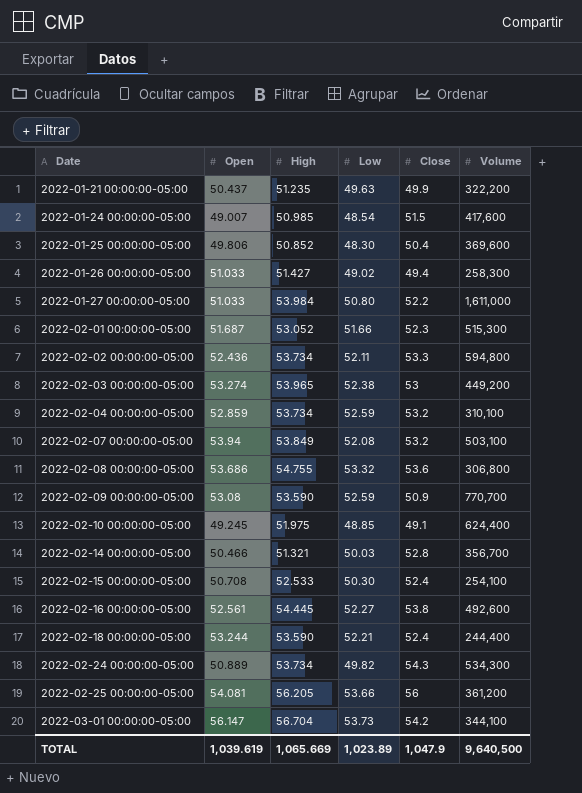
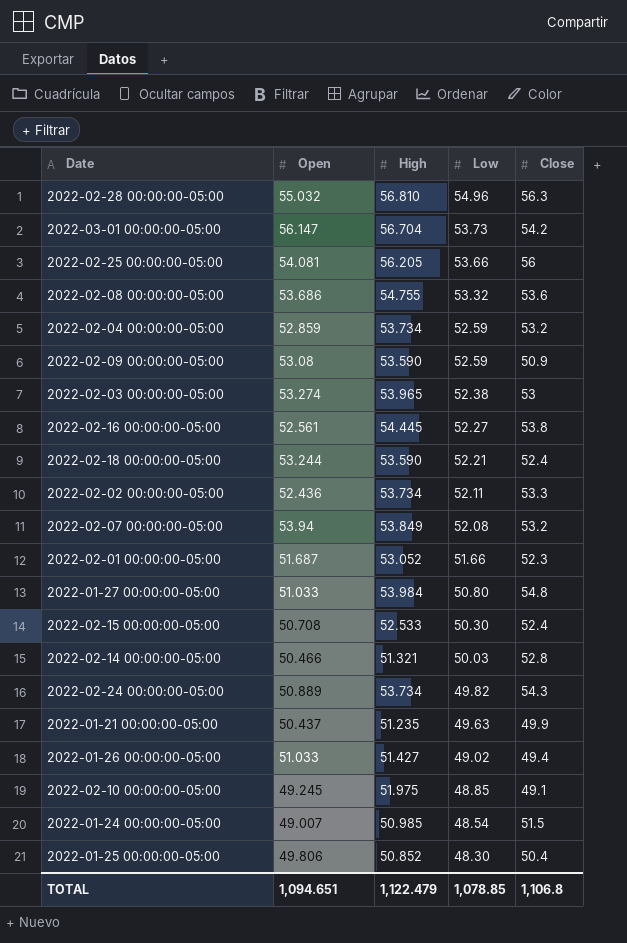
row order: Date ascending -> Low descending
column Volume | position: 6 -> none
row 2022-02-28 00:00:00-05:00: none -> 55.032 | 56.810 | 54.96 | 56.3
2022-01-27 00:00:00-05:00 | Close: 52.2 -> 54.8
TOTAL | Open: 1,039.619 -> 1,094.651
TOTAL | High: 1,065.669 -> 1,122.479
TOTAL | Low: 1,023.89 -> 1,078.85
TOTAL | Close: 1,047.9 -> 1,106.8

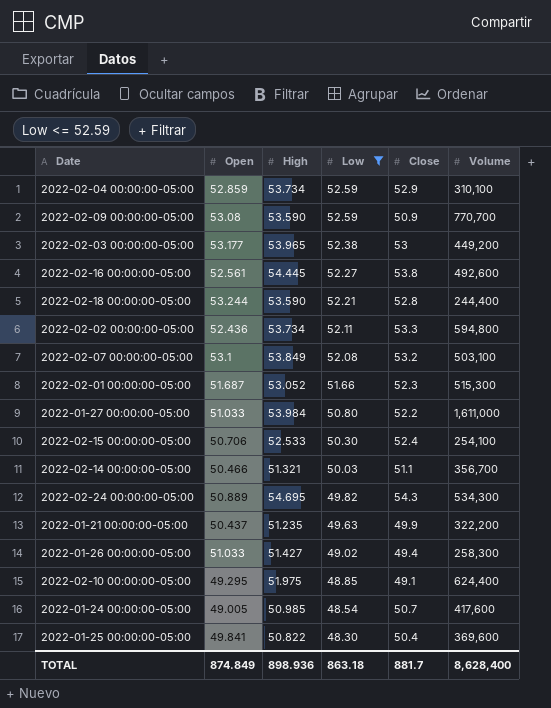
filter: none -> Low <= 52.59
column Volume | position: none -> 6
2022-02-04 00:00:00-05:00 | Close: 53.2 -> 52.9
2022-02-03 00:00:00-05:00 | Open: 53.274 -> 53.177
2022-02-18 00:00:00-05:00 | Close: 52.4 -> 52.8
2022-02-07 00:00:00-05:00 | Open: 53.94 -> 53.1
2022-01-27 00:00:00-05:00 | Close: 54.8 -> 52.2
2022-02-15 00:00:00-05:00 | Open: 50.708 -> 50.706
2022-02-14 00:00:00-05:00 | Close: 52.8 -> 51.1
2022-02-24 00:00:00-05:00 | High: 53.734 -> 54.695
2022-02-10 00:00:00-05:00 | Open: 49.245 -> 49.295
2022-01-24 00:00:00-05:00 | Open: 49.007 -> 49.005
2022-01-24 00:00:00-05:00 | Close: 51.5 -> 50.7
2022-01-25 00:00:00-05:00 | Open: 49.806 -> 49.841
2022-01-25 00:00:00-05:00 | High: 50.852 -> 50.822
TOTAL | Open: 1,094.651 -> 874.849
TOTAL | High: 1,122.479 -> 898.936
TOTAL | Low: 1,078.85 -> 863.18
TOTAL | Close: 1,106.8 -> 881.7

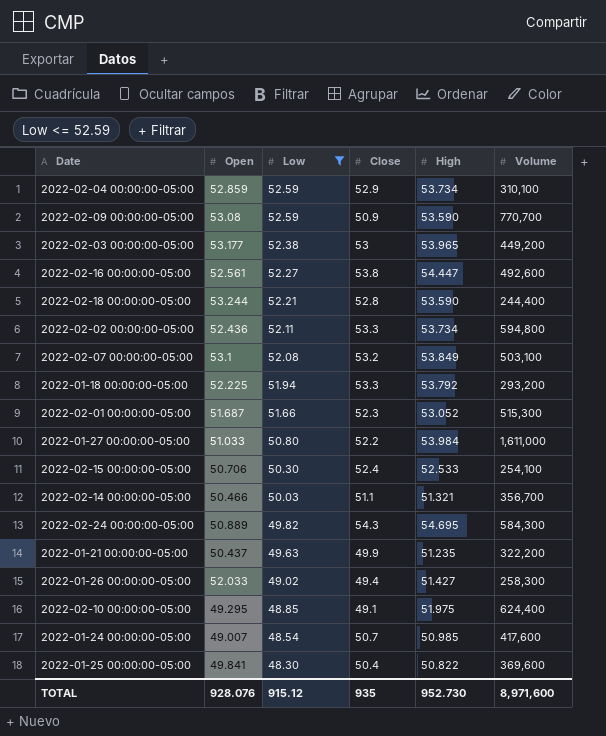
column High | position: 3 -> 5
2022-02-16 00:00:00-05:00 | High: 54.445 -> 54.447
row 2022-01-18 00:00:00-05:00: none -> 52.225 | 51.94 | 53.3 | 53.792 | 293,200
2022-02-24 00:00:00-05:00 | Volume: 534,300 -> 584,300
2022-01-26 00:00:00-05:00 | Open: 51.033 -> 52.033
2022-01-24 00:00:00-05:00 | Open: 49.005 -> 49.007
TOTAL | Open: 874.849 -> 928.076
TOTAL | Low: 863.18 -> 915.12
TOTAL | Close: 881.7 -> 935
TOTAL | High: 898.936 -> 952.730
TOTAL | Volume: 8,628,400 -> 8,971,600

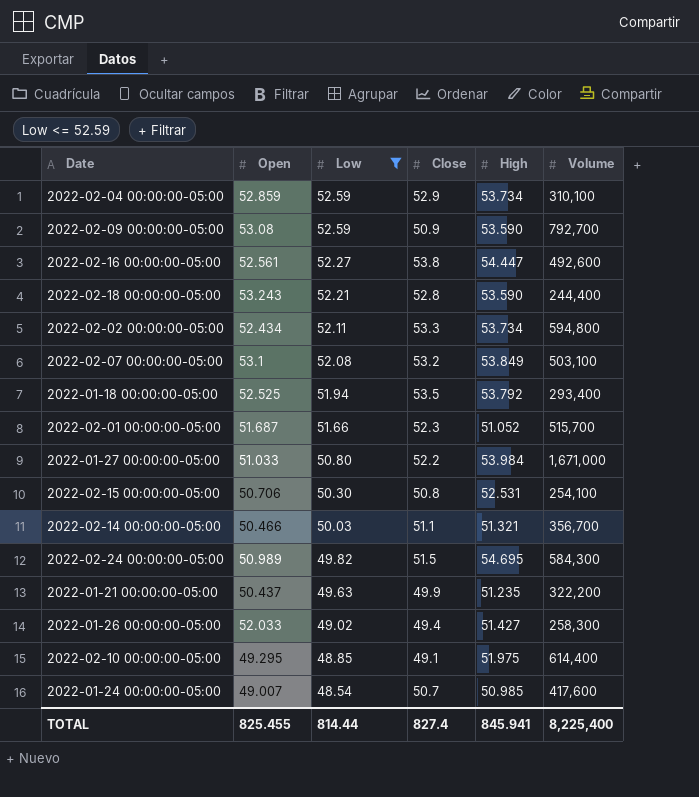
row 2022-02-03 00:00:00-05:00: 53.177 | 52.38 | 53 | 53.965 | 449,200 -> none
row 2022-01-25 00:00:00-05:00: 49.841 | 48.30 | 50.4 | 50.822 | 369,600 -> none
2022-02-09 00:00:00-05:00 | Volume: 770,700 -> 792,700
2022-02-18 00:00:00-05:00 | Open: 53.244 -> 53.243
2022-02-02 00:00:00-05:00 | Open: 52.436 -> 52.434
2022-01-18 00:00:00-05:00 | Open: 52.225 -> 52.525
2022-01-18 00:00:00-05:00 | Close: 53.3 -> 53.5
2022-01-18 00:00:00-05:00 | Volume: 293,200 -> 293,400
2022-02-01 00:00:00-05:00 | High: 53.052 -> 51.052
2022-02-01 00:00:00-05:00 | Volume: 515,300 -> 515,700
2022-01-27 00:00:00-05:00 | Volume: 1,611,000 -> 1,671,000
2022-02-15 00:00:00-05:00 | Close: 52.4 -> 50.8
2022-02-15 00:00:00-05:00 | High: 52.533 -> 52.531
2022-02-24 00:00:00-05:00 | Open: 50.889 -> 50.989
2022-02-24 00:00:00-05:00 | Close: 54.3 -> 51.5
2022-02-10 00:00:00-05:00 | Volume: 624,400 -> 614,400
TOTAL | Open: 928.076 -> 825.455
TOTAL | Low: 915.12 -> 814.44
TOTAL | Close: 935 -> 827.4
TOTAL | High: 952.730 -> 845.941
TOTAL | Volume: 8,971,600 -> 8,225,400

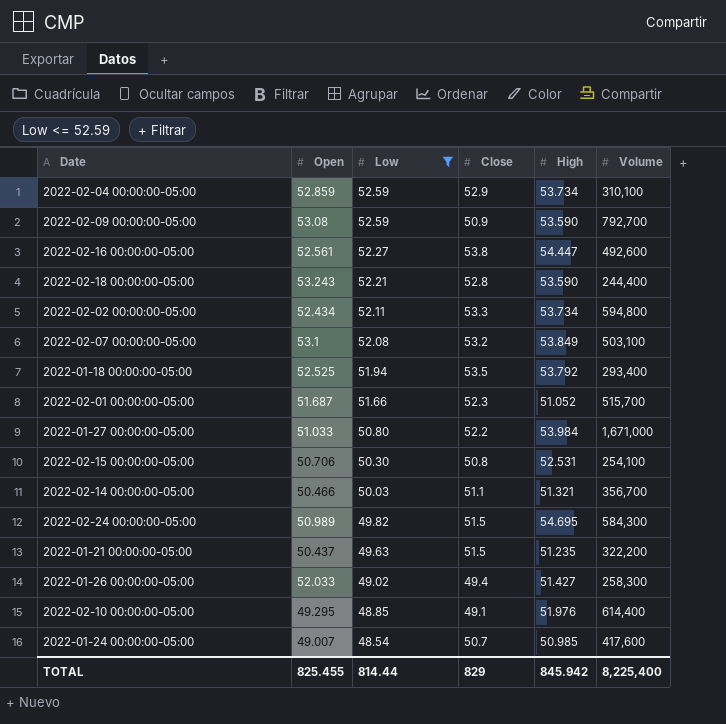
2022-01-21 00:00:00-05:00 | Close: 49.9 -> 51.5
2022-02-10 00:00:00-05:00 | High: 51.975 -> 51.976
TOTAL | Close: 827.4 -> 829
TOTAL | High: 845.941 -> 845.942

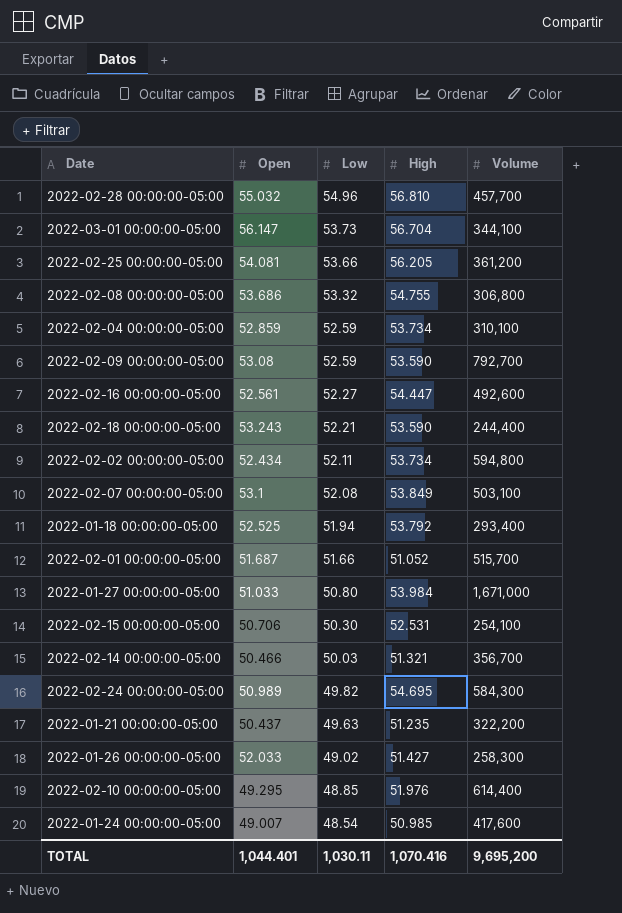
filter: Low <= 52.59 -> none
column Close | position: 4 -> none
TOTAL | Open: 825.455 -> 1,044.401
TOTAL | Low: 814.44 -> 1,030.11
TOTAL | High: 845.942 -> 1,070.416
TOTAL | Volume: 8,225,400 -> 9,695,200

